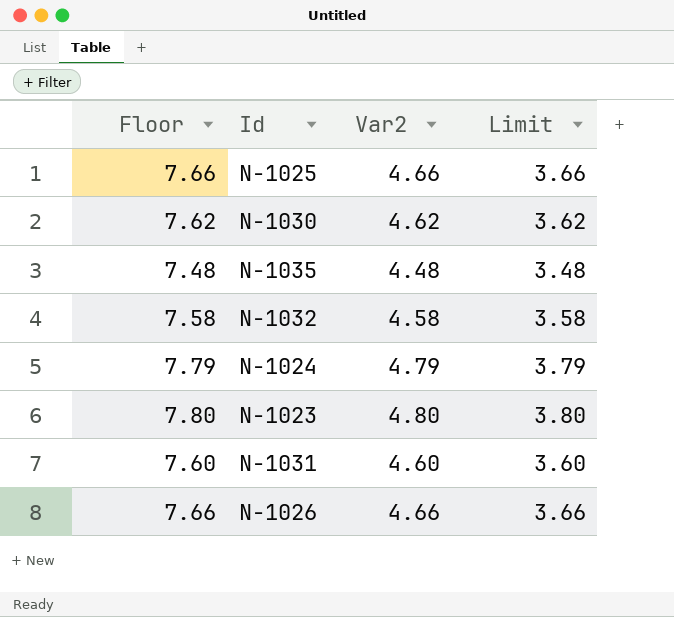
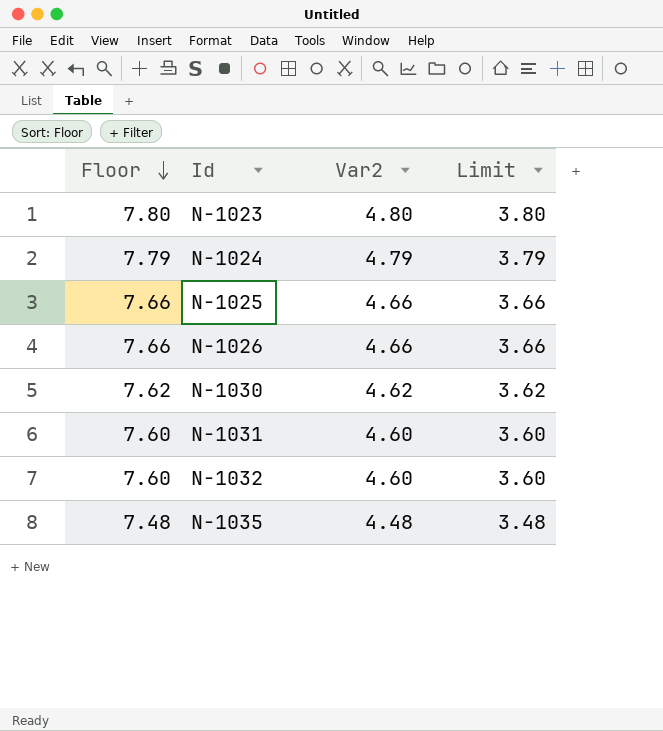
row order: none -> Floor descending
N-1032 | Floor: 7.58 -> 7.60
N-1032 | Var2: 4.58 -> 4.60
N-1032 | Limit: 3.58 -> 3.60

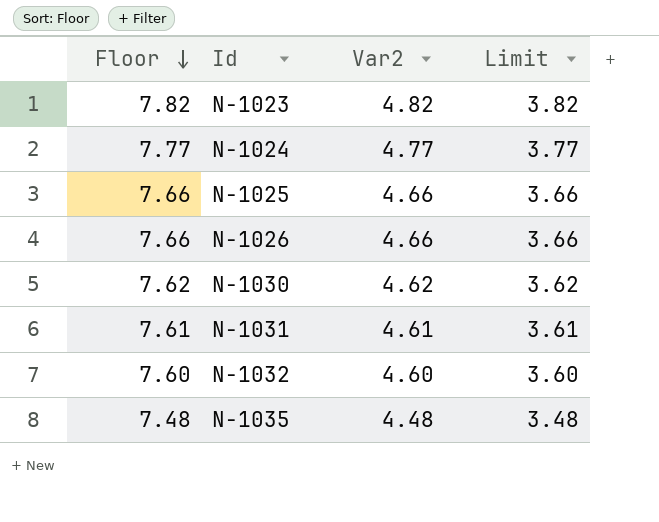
N-1023 | Floor: 7.80 -> 7.82
N-1023 | Var2: 4.80 -> 4.82
N-1023 | Limit: 3.80 -> 3.82
N-1024 | Floor: 7.79 -> 7.77
N-1024 | Var2: 4.79 -> 4.77
N-1024 | Limit: 3.79 -> 3.77
N-1031 | Floor: 7.60 -> 7.61
N-1031 | Var2: 4.60 -> 4.61
N-1031 | Limit: 3.60 -> 3.61

